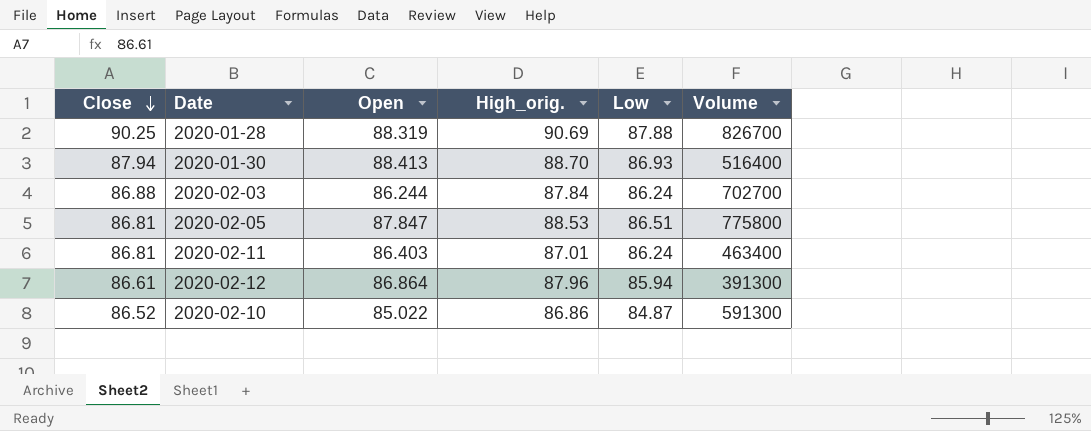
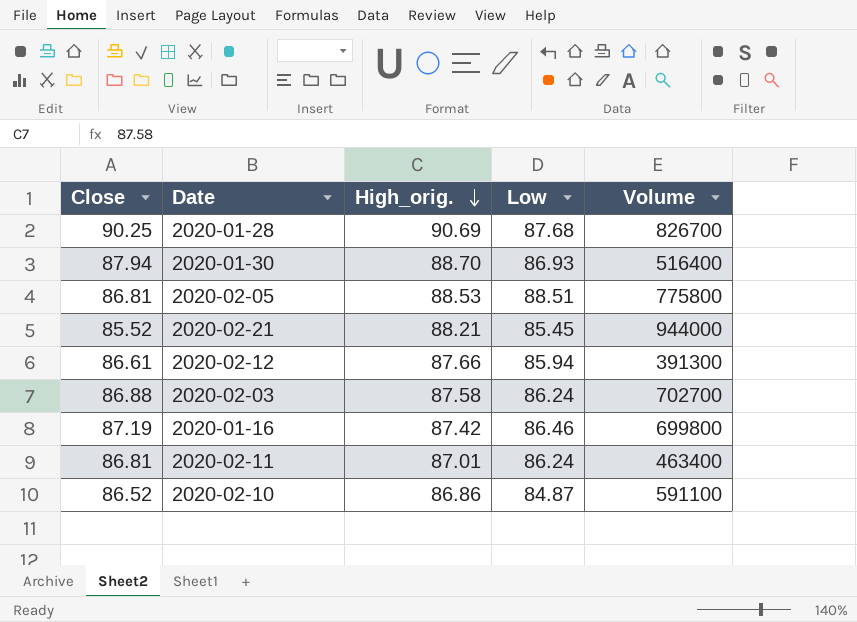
row order: Close descending -> High_orig. descending
column Open | position: 3 -> none
2020-01-28 | Low: 87.88 -> 87.68
2020-02-05 | Low: 86.51 -> 88.51
row 2020-02-21: none -> 85.52 | 88.21 | 85.45 | 944000
2020-02-12 | High_orig.: 87.96 -> 87.66
2020-02-03 | High_orig.: 87.84 -> 87.58
row 2020-01-16: none -> 87.19 | 87.42 | 86.46 | 699800
2020-02-10 | Volume: 591300 -> 591100

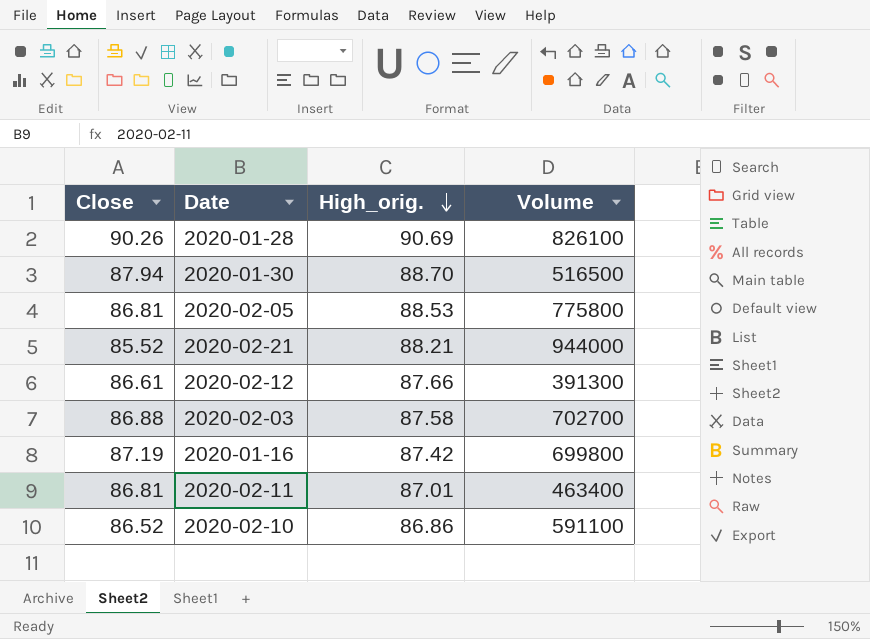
column Low | position: 4 -> none
2020-01-28 | Close: 90.25 -> 90.26
2020-01-28 | Volume: 826700 -> 826100
2020-01-30 | Volume: 516400 -> 516500

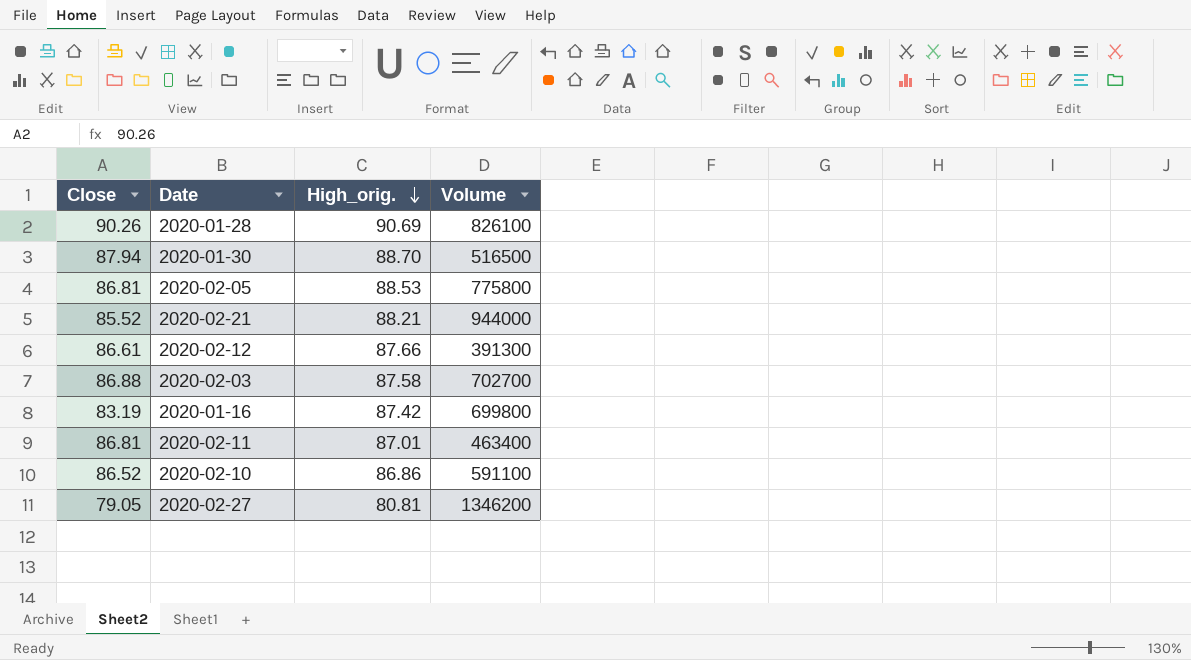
2020-01-16 | Close: 87.19 -> 83.19
row 2020-02-27: none -> 79.05 | 80.81 | 1346200

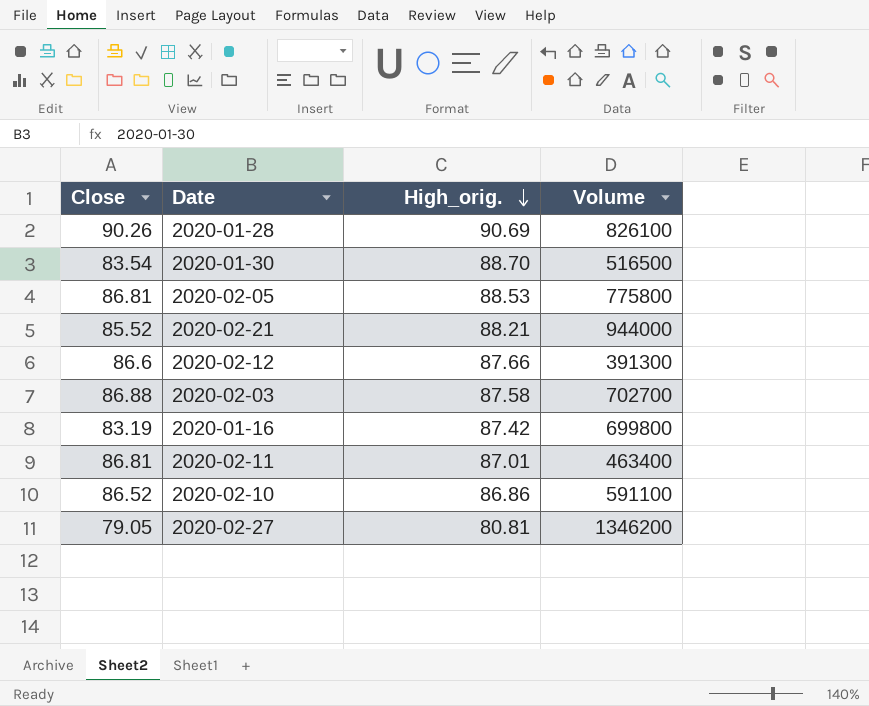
2020-01-30 | Close: 87.94 -> 83.54
2020-02-12 | Close: 86.61 -> 86.6

